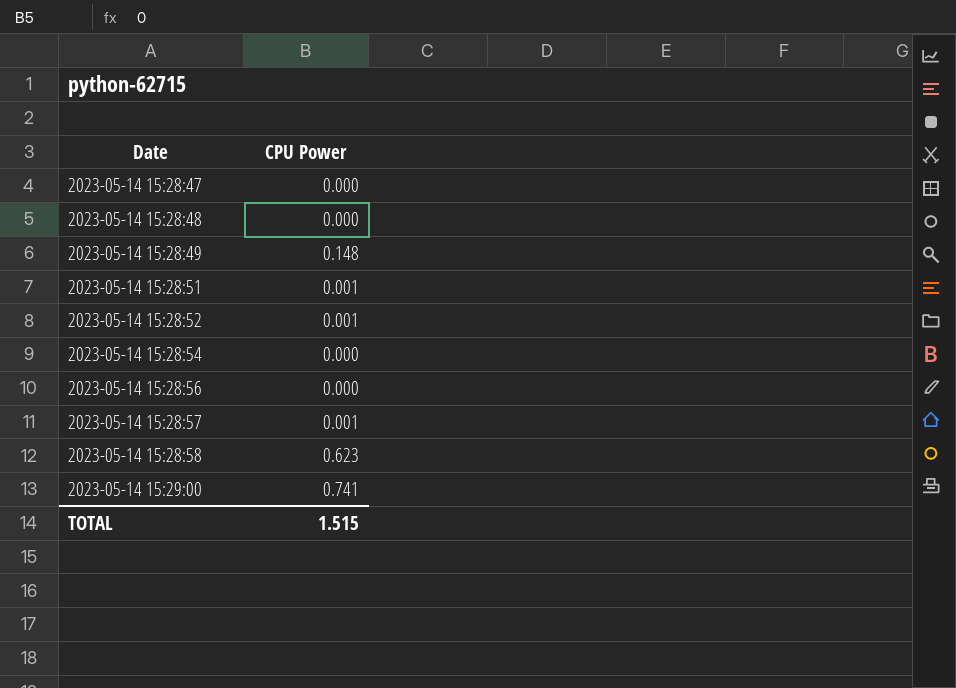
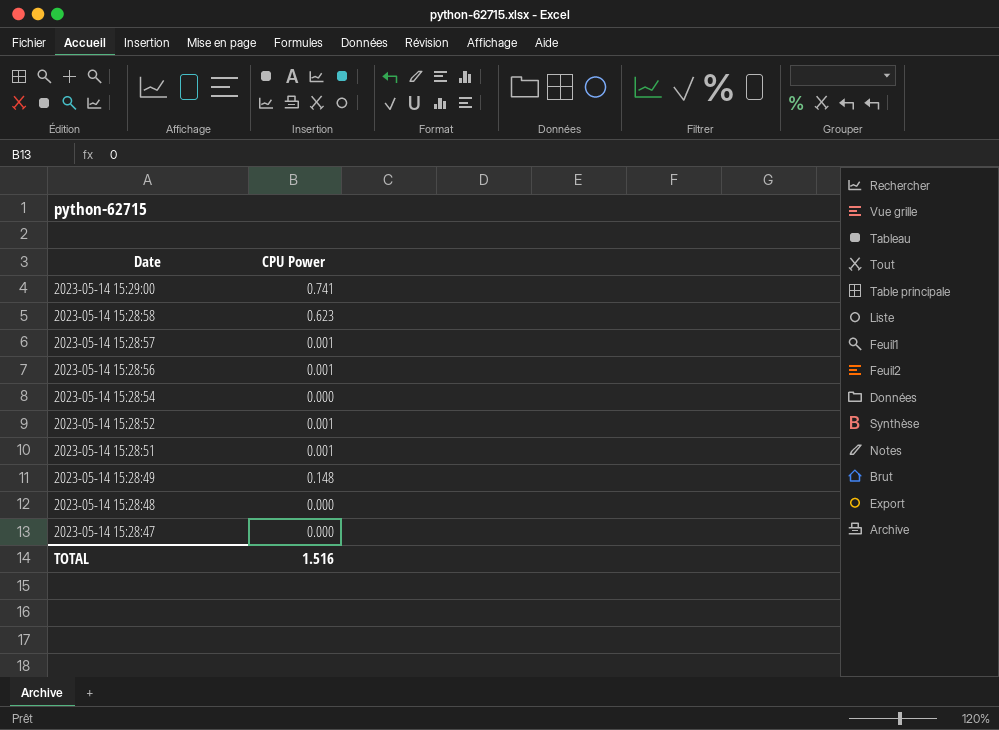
row order: Date ascending -> Date descending
2023-05-14 15:28:56 | CPU Power: 0.000 -> 0.001
TOTAL | CPU Power: 1.515 -> 1.516

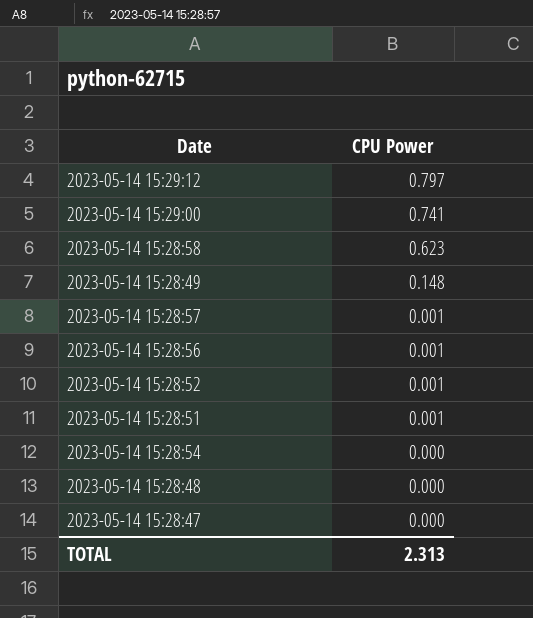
row order: Date descending -> CPU Power descending
row 2023-05-14 15:29:12: none -> 0.797
TOTAL | CPU Power: 1.516 -> 2.313

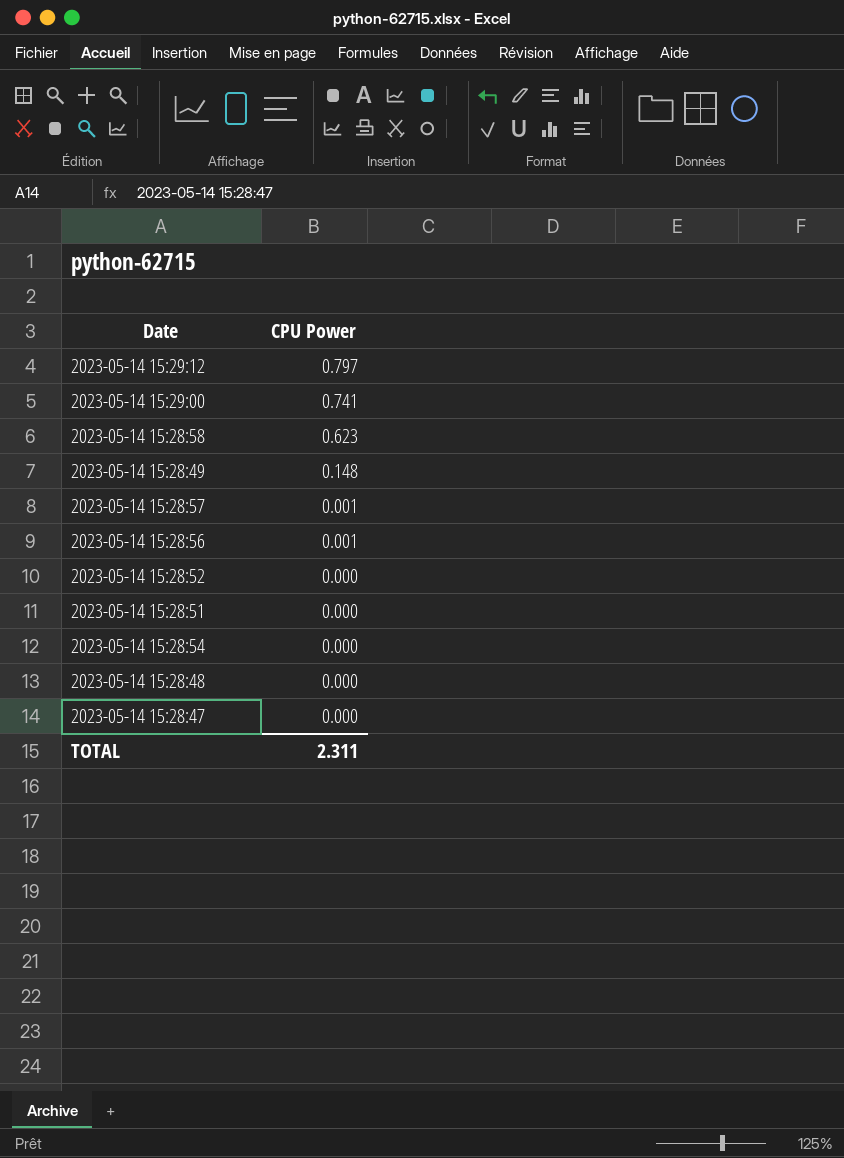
2023-05-14 15:28:52 | CPU Power: 0.001 -> 0.000
2023-05-14 15:28:51 | CPU Power: 0.001 -> 0.000
TOTAL | CPU Power: 2.313 -> 2.311

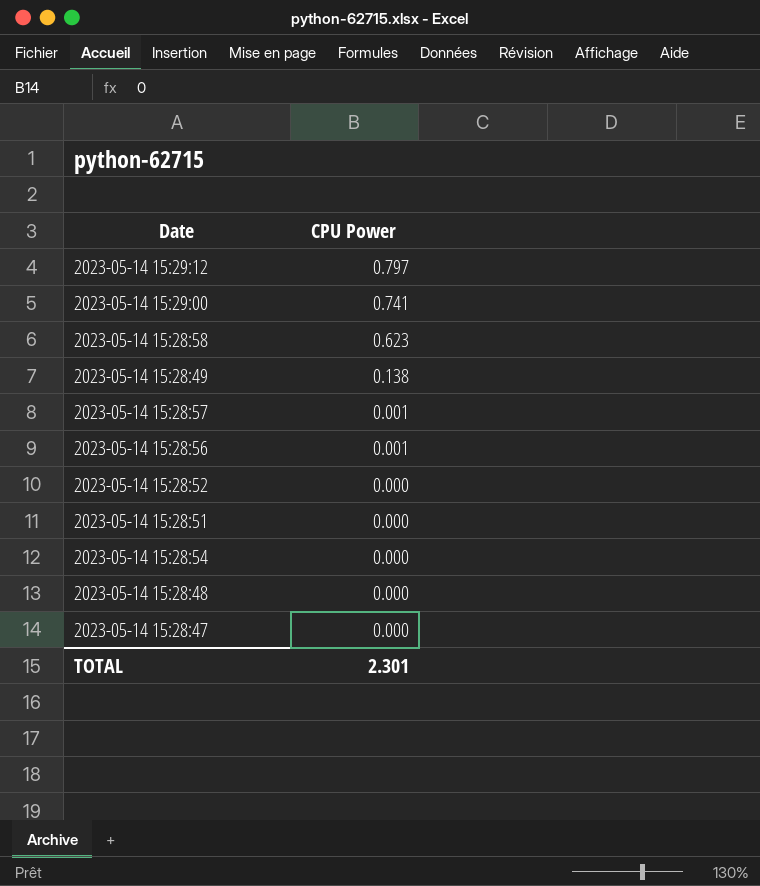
2023-05-14 15:28:49 | CPU Power: 0.148 -> 0.138
TOTAL | CPU Power: 2.311 -> 2.301

